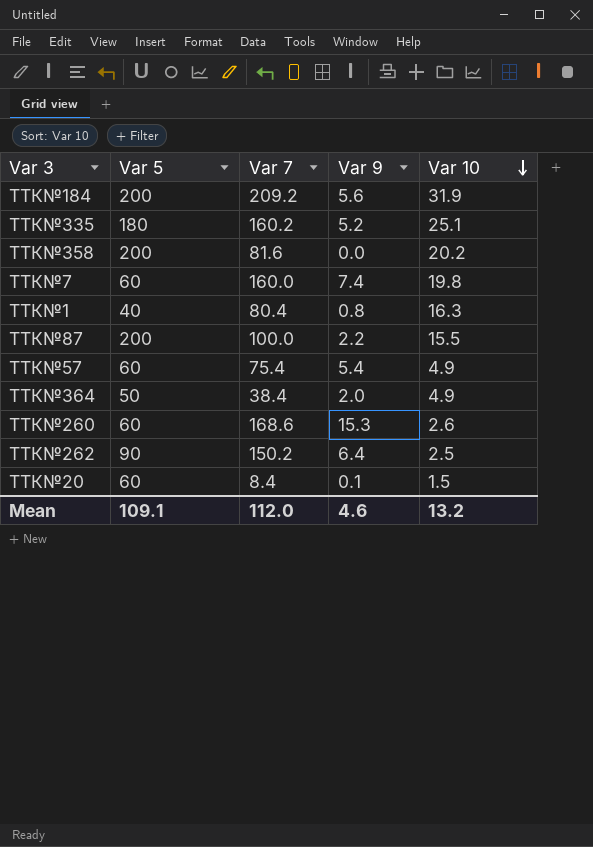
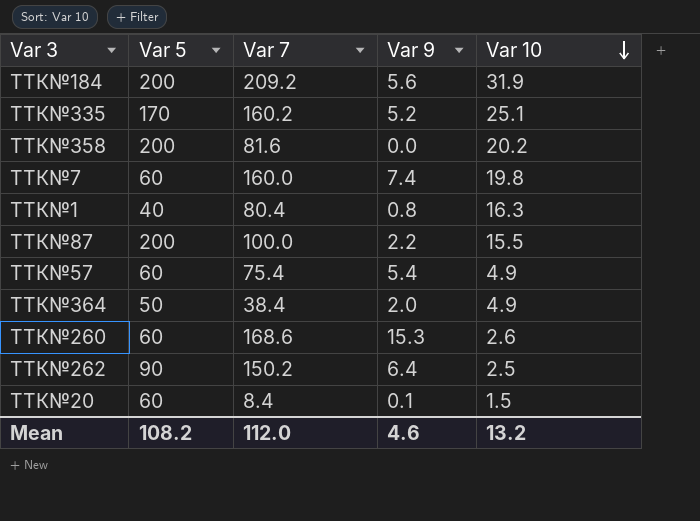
ТТК№335 | Var 5: 180 -> 170
Mean | Var 5: 109.1 -> 108.2

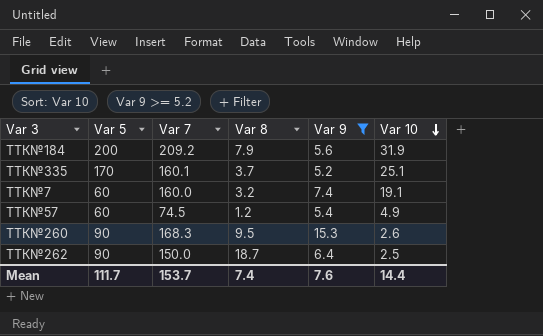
filter: none -> Var 9 >= 5.2
column Var 8 | position: none -> 4
ТТК№335 | Var 7: 160.2 -> 160.1
ТТК№7 | Var 10: 19.8 -> 19.1
ТТК№57 | Var 7: 75.4 -> 74.5
ТТК№260 | Var 5: 60 -> 90
ТТК№260 | Var 7: 168.6 -> 168.3
ТТК№262 | Var 7: 150.2 -> 150.0
Mean | Var 5: 108.2 -> 111.7
Mean | Var 7: 112.0 -> 153.7
Mean | Var 9: 4.6 -> 7.6
Mean | Var 10: 13.2 -> 14.4

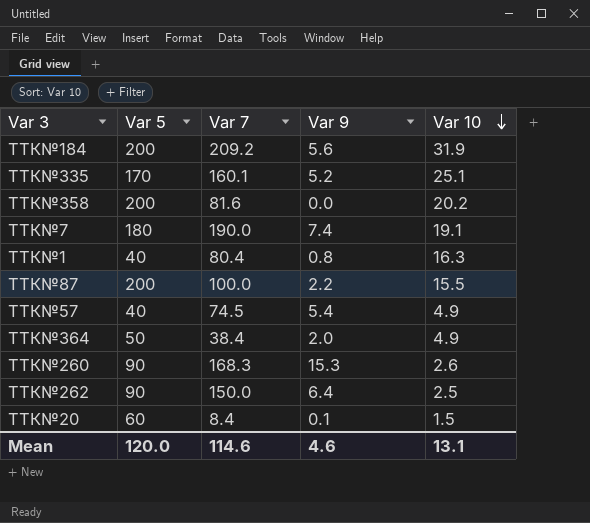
filter: Var 9 >= 5.2 -> none
column Var 8 | position: 4 -> none
ТТК№7 | Var 5: 60 -> 180
ТТК№7 | Var 7: 160.0 -> 190.0
ТТК№57 | Var 5: 60 -> 40
Mean | Var 5: 111.7 -> 120.0
Mean | Var 7: 153.7 -> 114.6
Mean | Var 9: 7.6 -> 4.6
Mean | Var 10: 14.4 -> 13.1

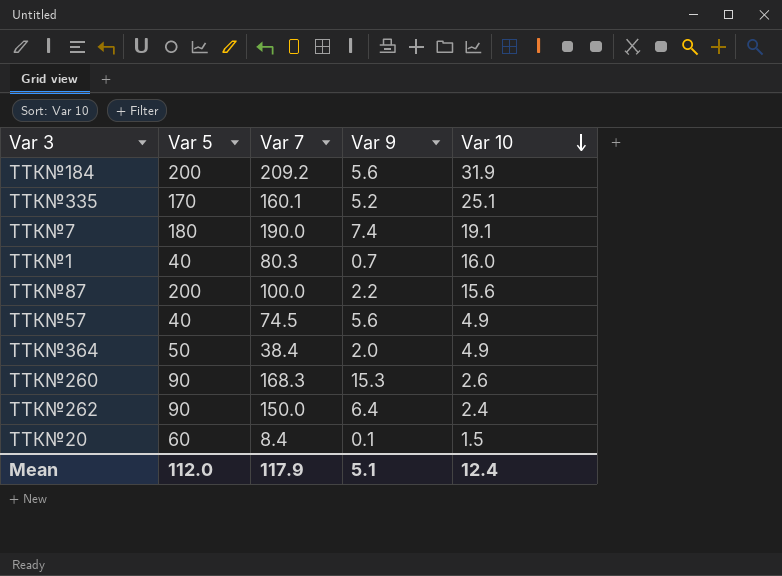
row ТТК№358: 200 | 81.6 | 0.0 | 20.2 -> none
ТТК№1 | Var 7: 80.4 -> 80.3
ТТК№1 | Var 9: 0.8 -> 0.7
ТТК№1 | Var 10: 16.3 -> 16.0
ТТК№87 | Var 10: 15.5 -> 15.6
ТТК№57 | Var 9: 5.4 -> 5.6
ТТК№262 | Var 10: 2.5 -> 2.4
Mean | Var 5: 120.0 -> 112.0
Mean | Var 7: 114.6 -> 117.9
Mean | Var 9: 4.6 -> 5.1
Mean | Var 10: 13.1 -> 12.4

